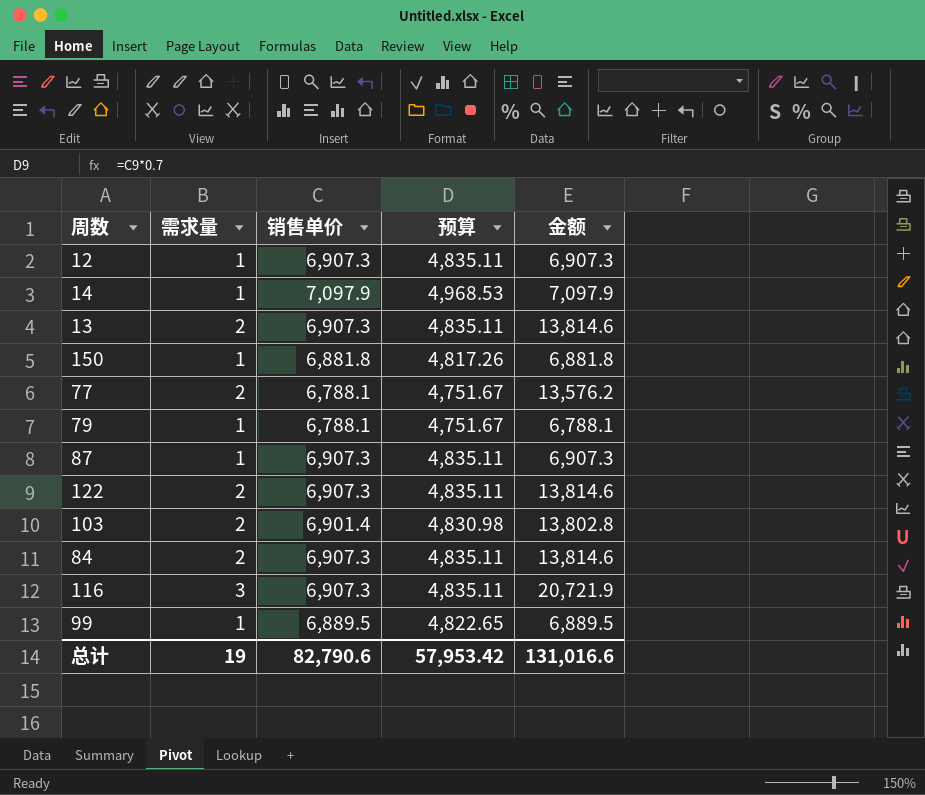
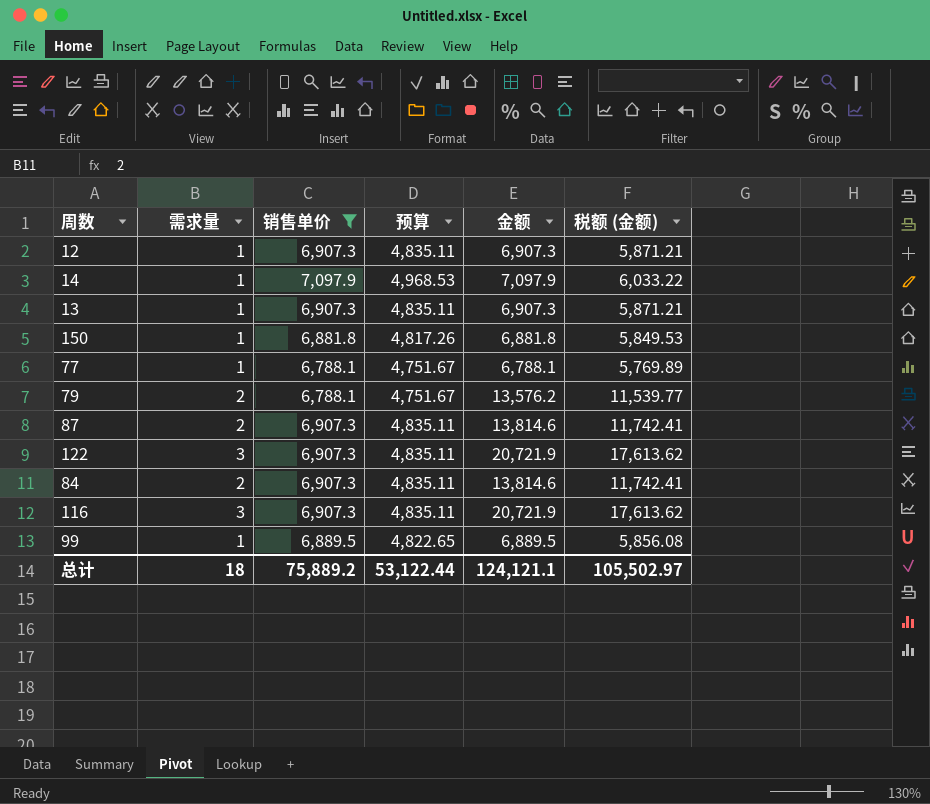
filter: none -> 销售单价 != 6,901.4
column 税额 (金额) | formula: none -> [金额] * 0.85
13 | 需求量: 2 -> 1
13 | 金额: 13,814.6 -> 6,907.3
77 | 需求量: 2 -> 1
77 | 金额: 13,576.2 -> 6,788.1
79 | 需求量: 1 -> 2
79 | 金额: 6,788.1 -> 13,576.2
87 | 需求量: 1 -> 2
87 | 金额: 6,907.3 -> 13,814.6
122 | 需求量: 2 -> 3
122 | 金额: 13,814.6 -> 20,721.9
总计 | 需求量: 19 -> 18
总计 | 销售单价: 82,790.6 -> 75,889.2
总计 | 预算: 57,953.42 -> 53,122.44
总计 | 金额: 131,016.6 -> 124,121.1

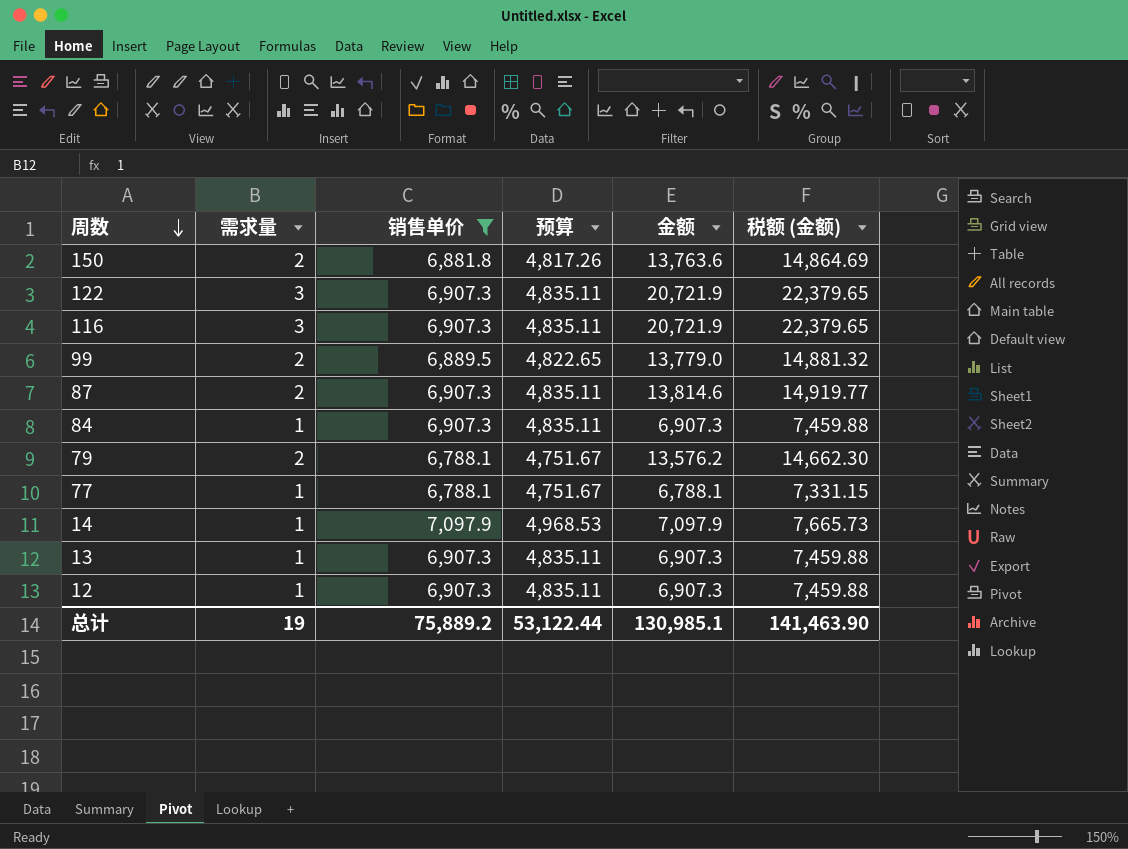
row order: none -> 周数 descending
column 税额 (金额) | formula: [金额] * 0.85 -> [金额] * 1.08
150 | 需求量: 1 -> 2
150 | 金额: 6,881.8 -> 13,763.6
99 | 需求量: 1 -> 2
99 | 金额: 6,889.5 -> 13,779.0
84 | 需求量: 2 -> 1
84 | 金额: 13,814.6 -> 6,907.3
总计 | 需求量: 18 -> 19
总计 | 金额: 124,121.1 -> 130,985.1
总计 | 税额 (金额): 105,502.97 -> 141,463.90

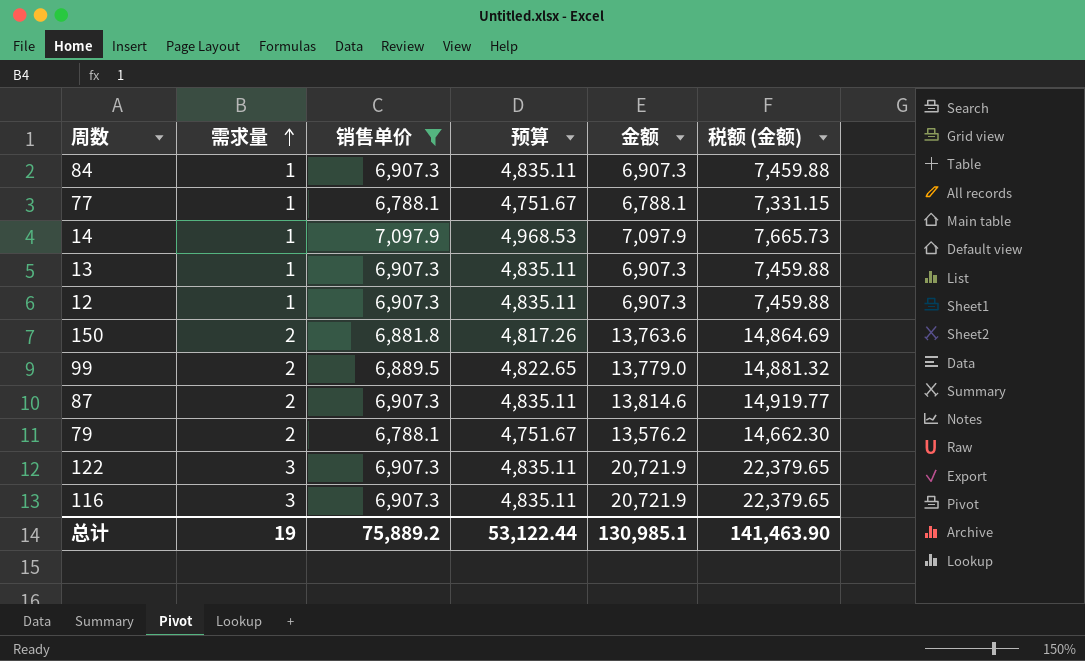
row order: 周数 descending -> 需求量 ascending

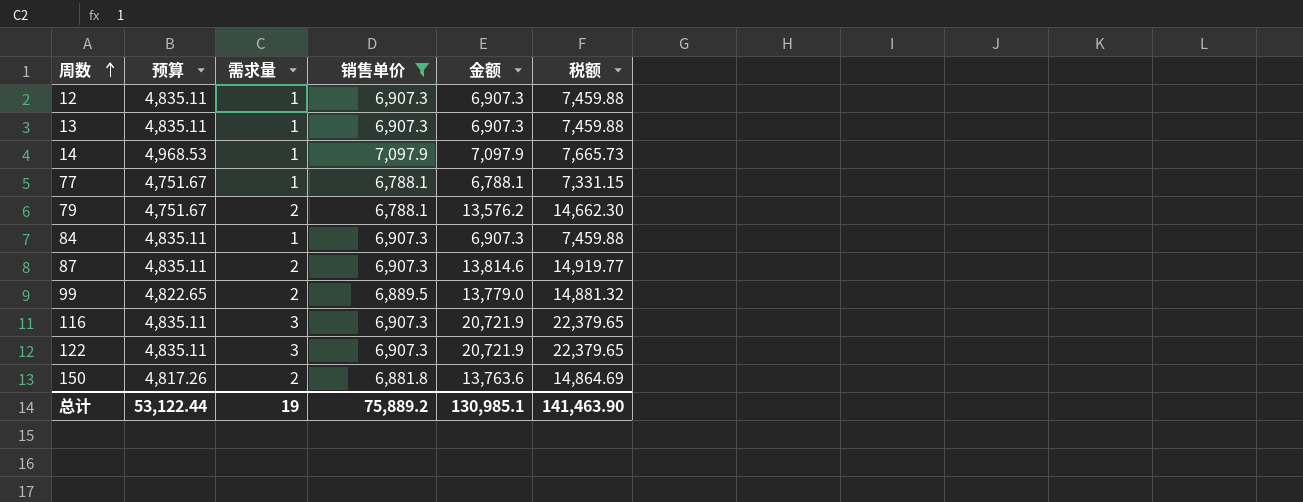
row order: 需求量 ascending -> 周数 ascending
column 预算 | position: 4 -> 2
column name: 税额 (金额) -> 税额

